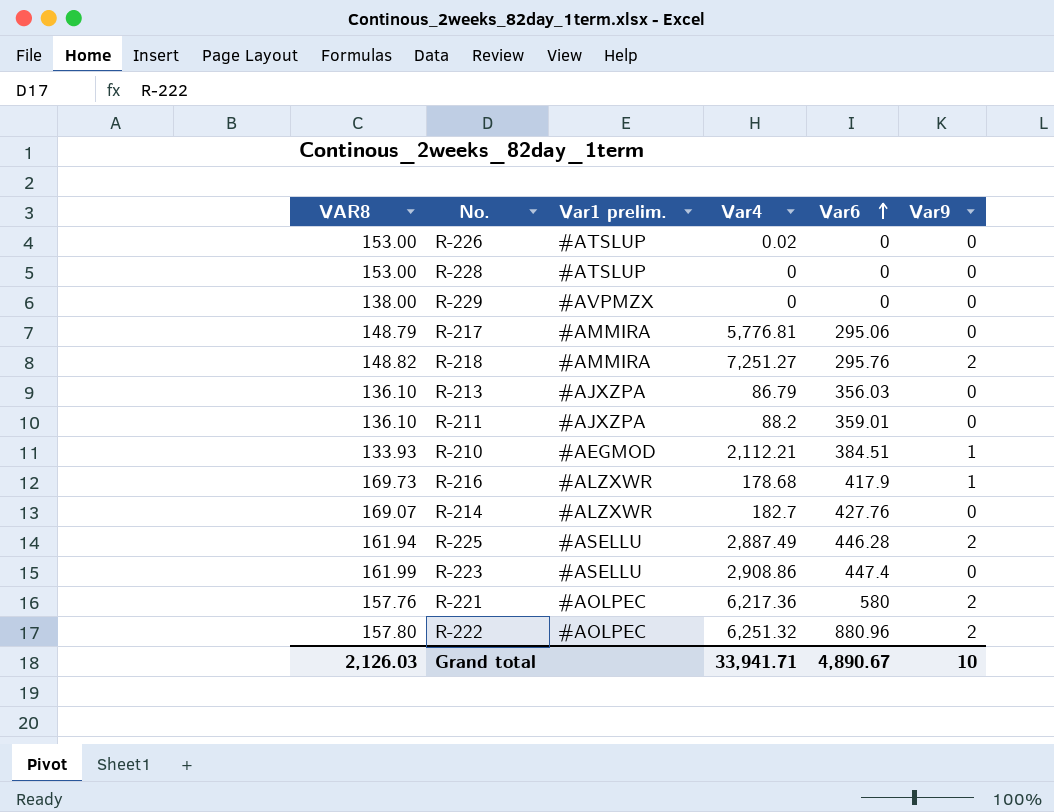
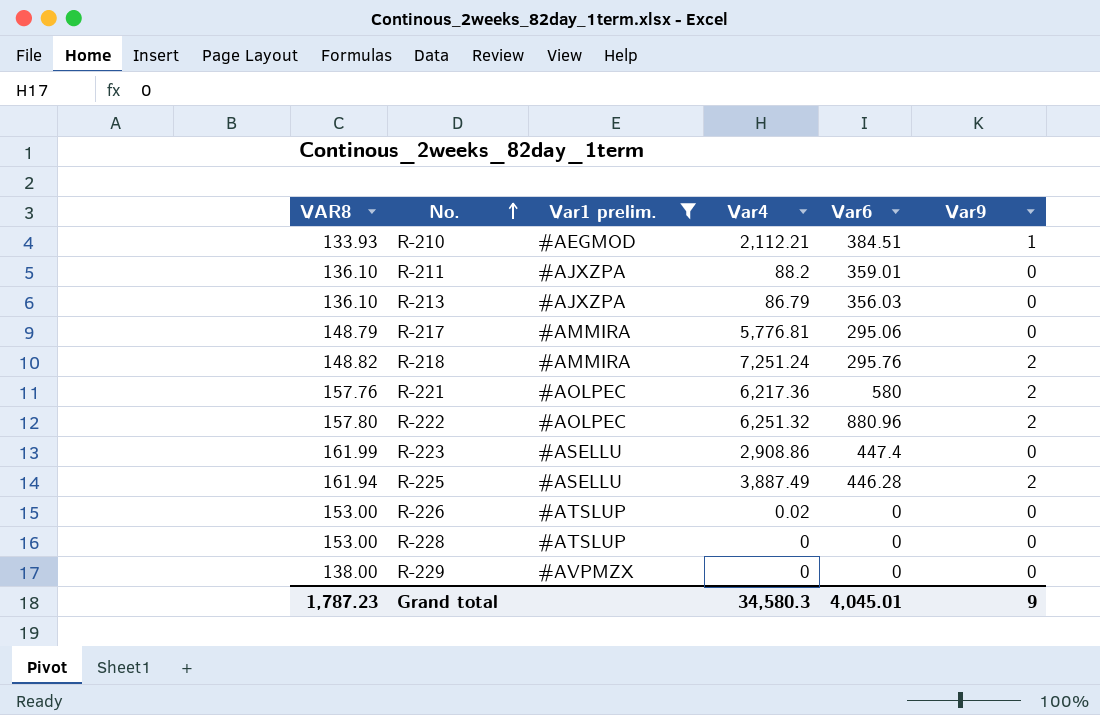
filter: none -> Var1 prelim. != #ALZXWR
row order: Var6 ascending -> No. ascending
R-218 | Var4: 7,251.27 -> 7,251.24
R-225 | Var4: 2,887.49 -> 3,887.49
Grand total | VAR8: 2,126.03 -> 1,787.23
Grand total | Var4: 33,941.71 -> 34,580.3
Grand total | Var6: 4,890.67 -> 4,045.01
Grand total | Var9: 10 -> 9

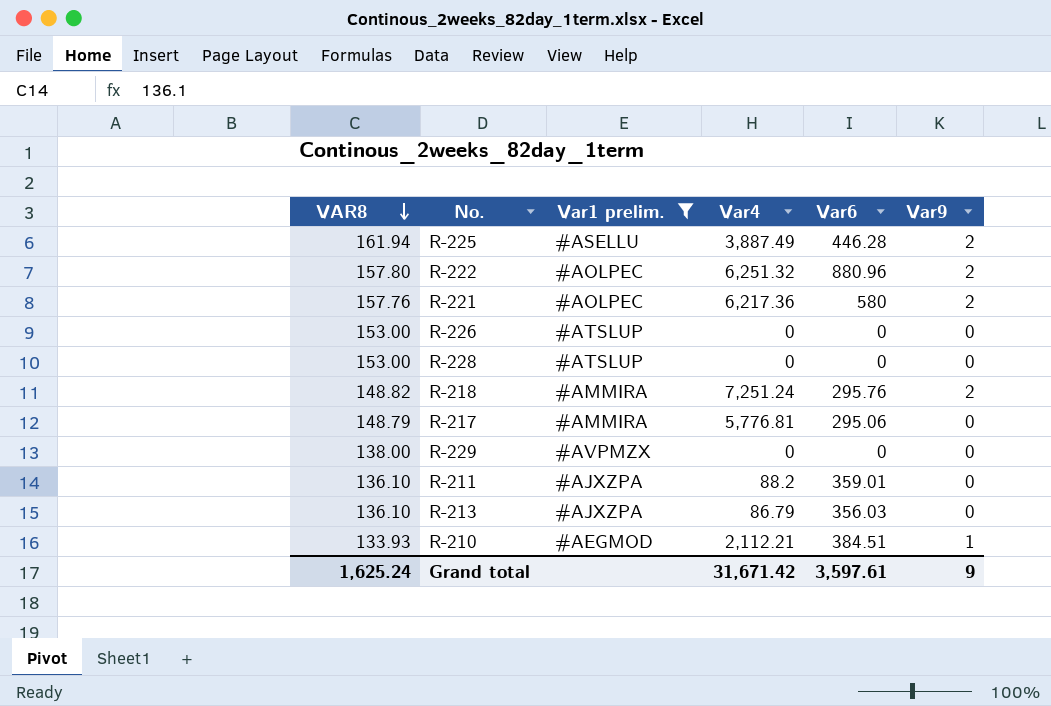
row order: No. ascending -> VAR8 descending
row R-223: 161.99 | #ASELLU | 2,908.86 | 447.4 | 0 -> none
R-226 | Var4: 0.02 -> 0
Grand total | VAR8: 1,787.23 -> 1,625.24
Grand total | Var4: 34,580.3 -> 31,671.42
Grand total | Var6: 4,045.01 -> 3,597.61

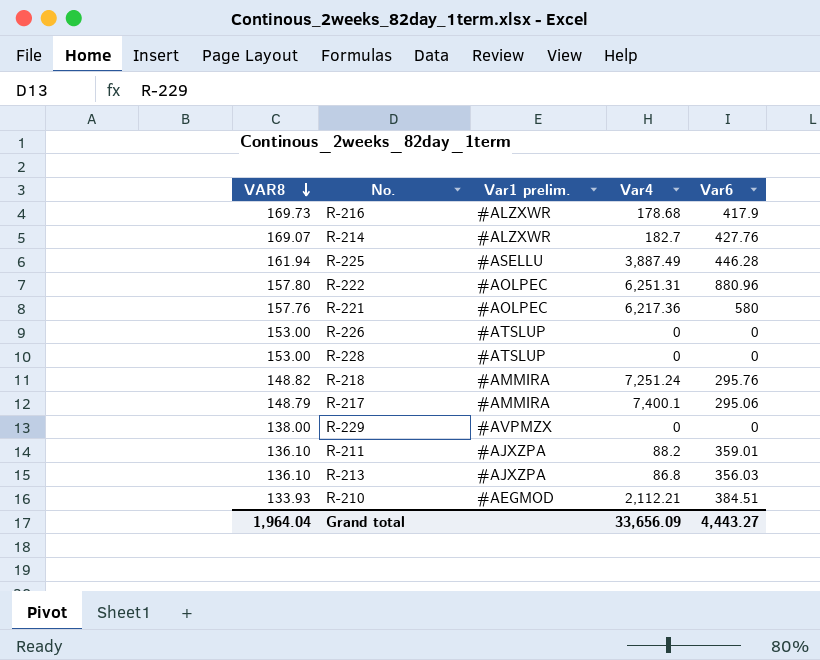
filter: Var1 prelim. != #ALZXWR -> none
column Var9 | position: 6 -> none
R-222 | Var4: 6,251.32 -> 6,251.31
R-217 | Var4: 5,776.81 -> 7,400.1
R-213 | Var4: 86.79 -> 86.8
Grand total | VAR8: 1,625.24 -> 1,964.04
Grand total | Var4: 31,671.42 -> 33,656.09
Grand total | Var6: 3,597.61 -> 4,443.27

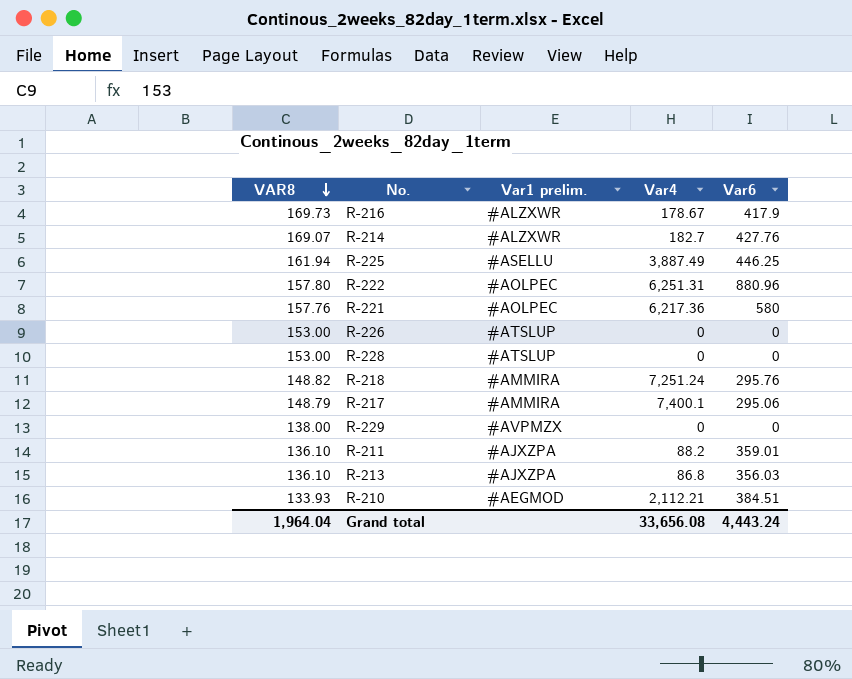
R-216 | Var4: 178.68 -> 178.67
R-225 | Var6: 446.28 -> 446.25
Grand total | Var4: 33,656.09 -> 33,656.08
Grand total | Var6: 4,443.27 -> 4,443.24

